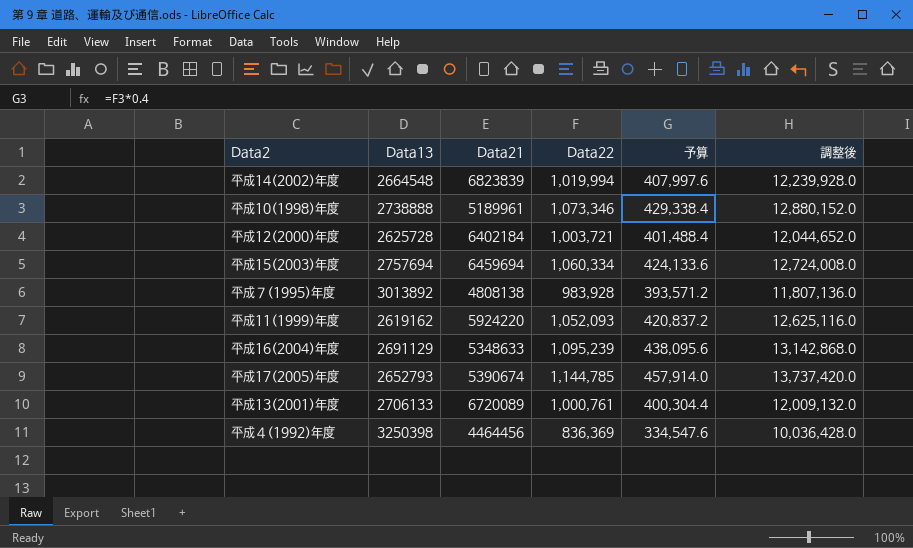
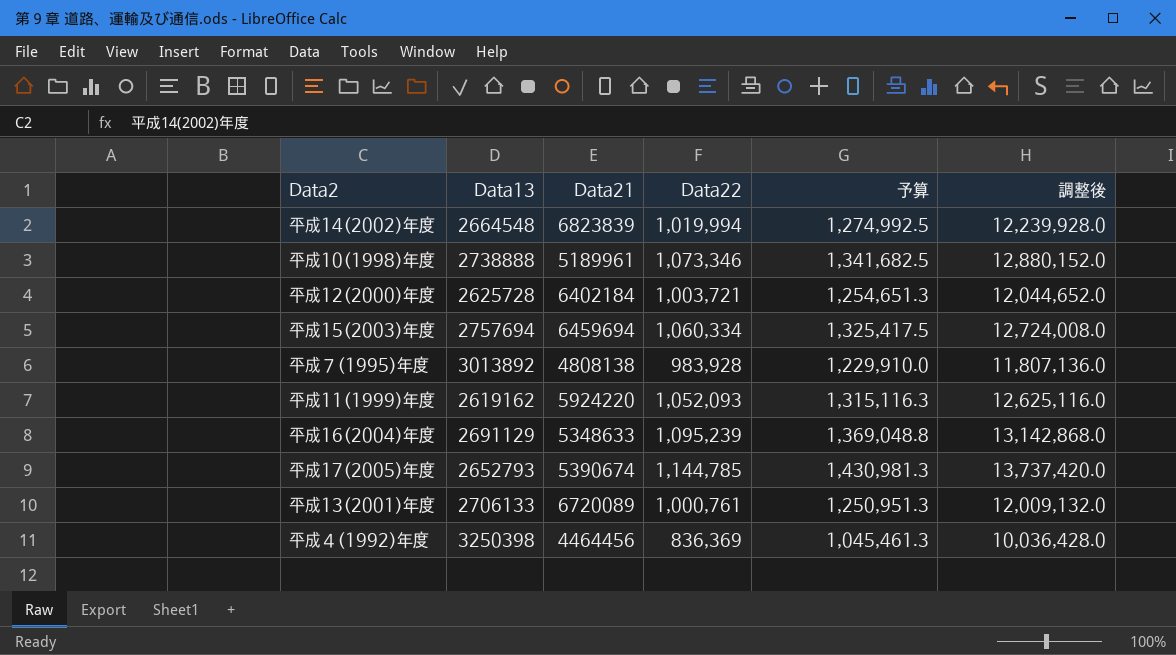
column 予算 | formula: [Data22] * 0.4 -> [Data22] * 1.25

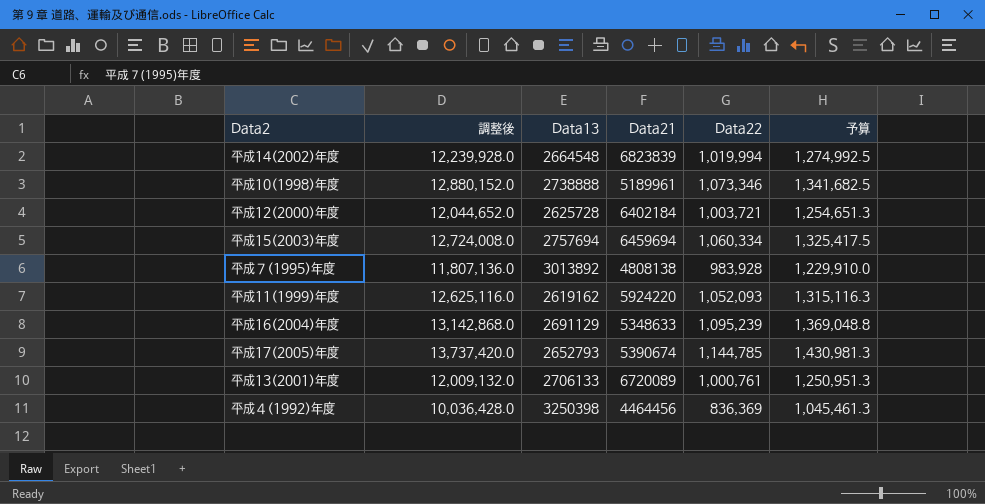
column 調整後 | position: 6 -> 2

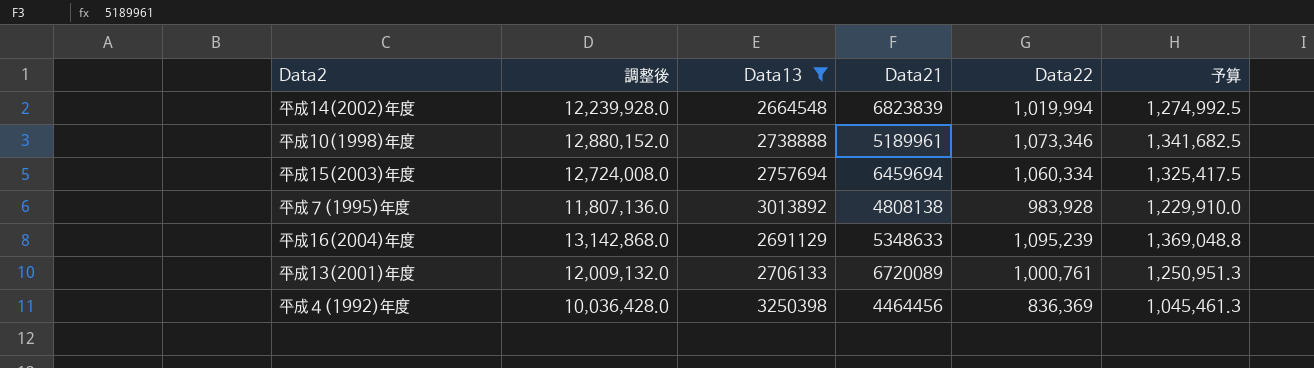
filter: none -> Data13 >= 2664548

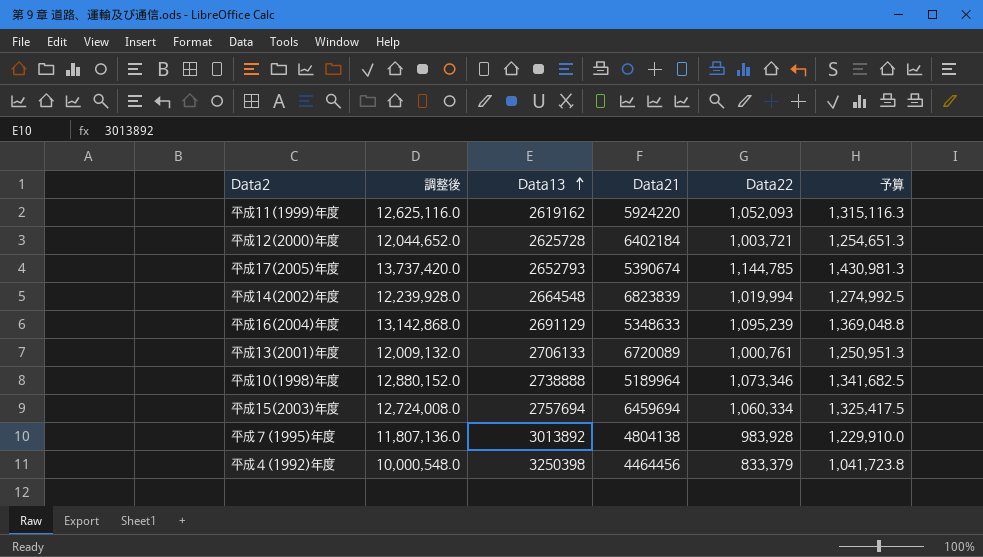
filter: Data13 >= 2664548 -> none
row order: none -> Data13 ascending
平成10(1998)年度 | Data21: 5189961 -> 5189964
平成７(1995)年度 | Data21: 4808138 -> 4804138
平成４(1992)年度 | 調整後: 10,036,428.0 -> 10,000,548.0
平成４(1992)年度 | Data22: 836,369 -> 833,379
平成４(1992)年度 | 予算: 1,045,461.3 -> 1,041,723.8

